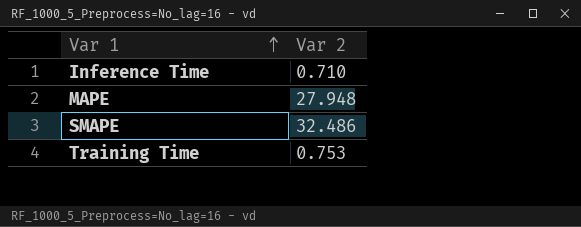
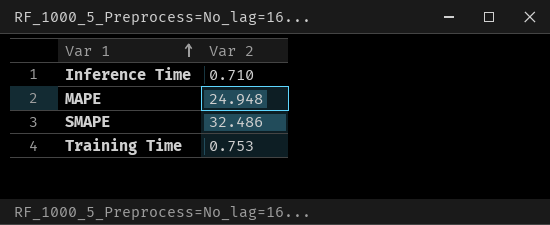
MAPE | Var 2: 27.948 -> 24.948

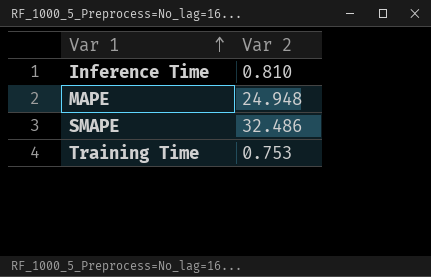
Inference Time | Var 2: 0.710 -> 0.810

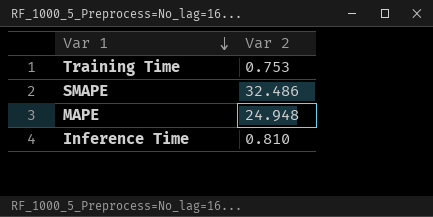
row order: Var 1 ascending -> Var 1 descending

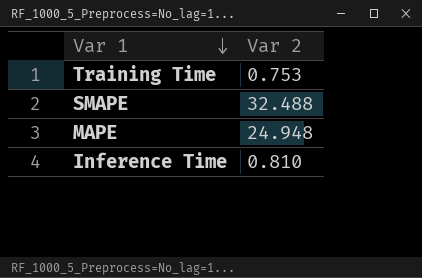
SMAPE | Var 2: 32.486 -> 32.488

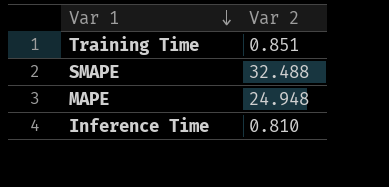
Training Time | Var 2: 0.753 -> 0.851

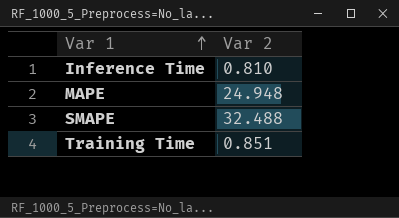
row order: Var 1 descending -> Var 1 ascending

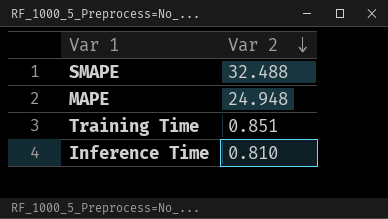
row order: Var 1 ascending -> Var 2 descending

